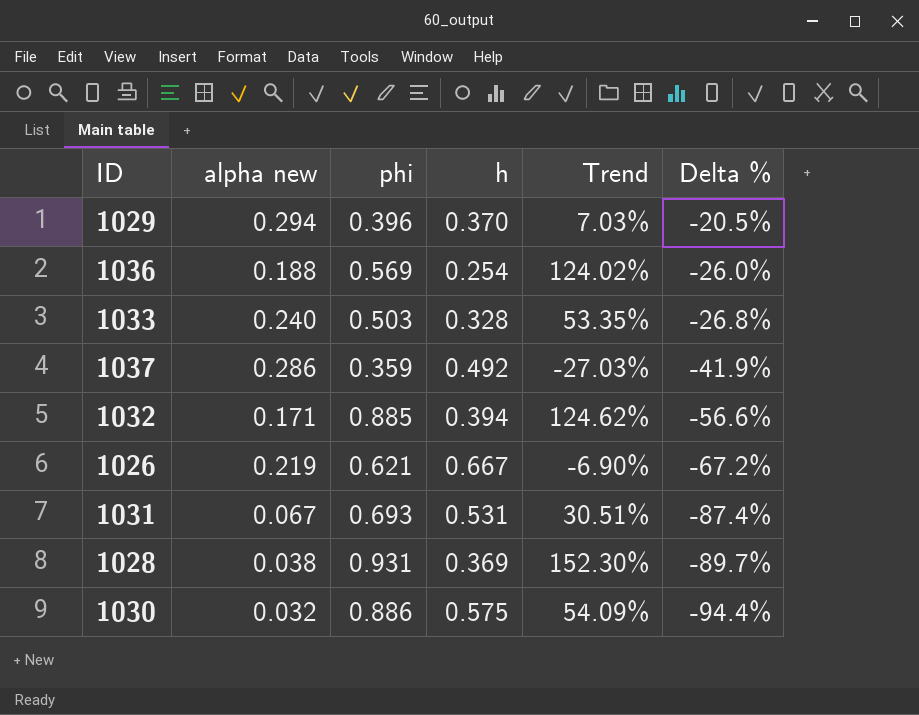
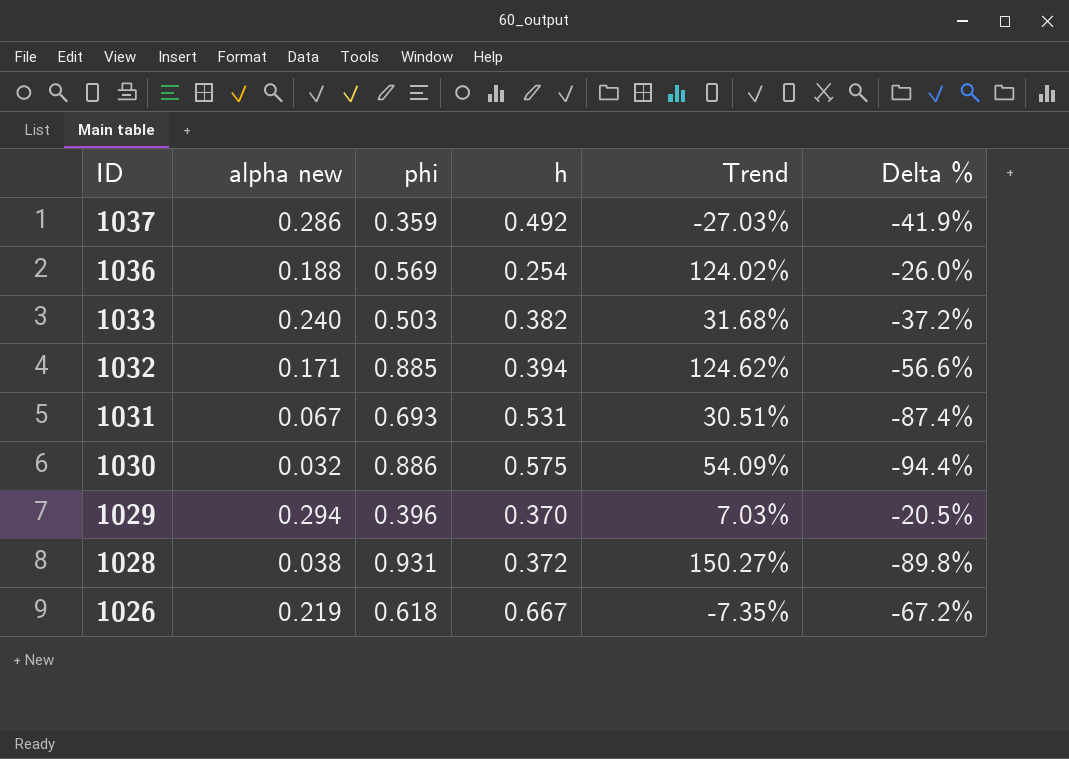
row order: Delta % descending -> ID descending
1033 | h: 0.328 -> 0.382
1033 | Trend: 53.35% -> 31.68%
1033 | Delta %: -26.8% -> -37.2%
1028 | h: 0.369 -> 0.372
1028 | Trend: 152.30% -> 150.27%
1028 | Delta %: -89.7% -> -89.8%
1026 | phi: 0.621 -> 0.618
1026 | Trend: -6.90% -> -7.35%

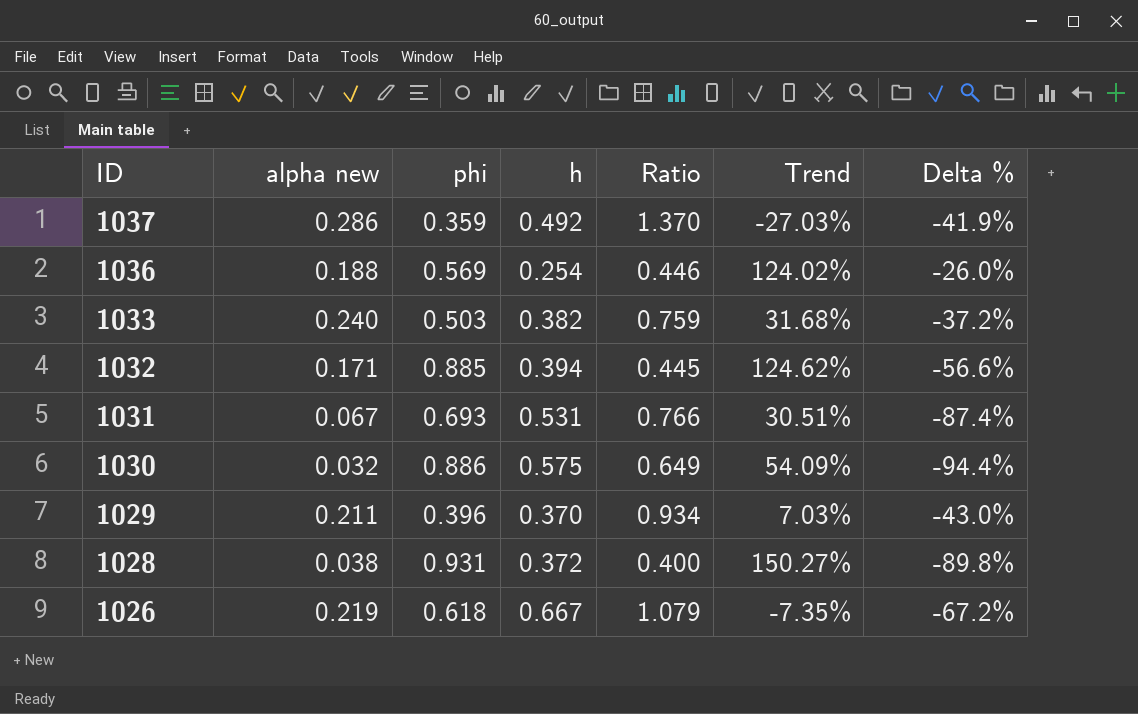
column Ratio | formula: none -> [h] / [phi]
1029 | alpha new: 0.294 -> 0.211
1029 | Delta %: -20.5% -> -43.0%

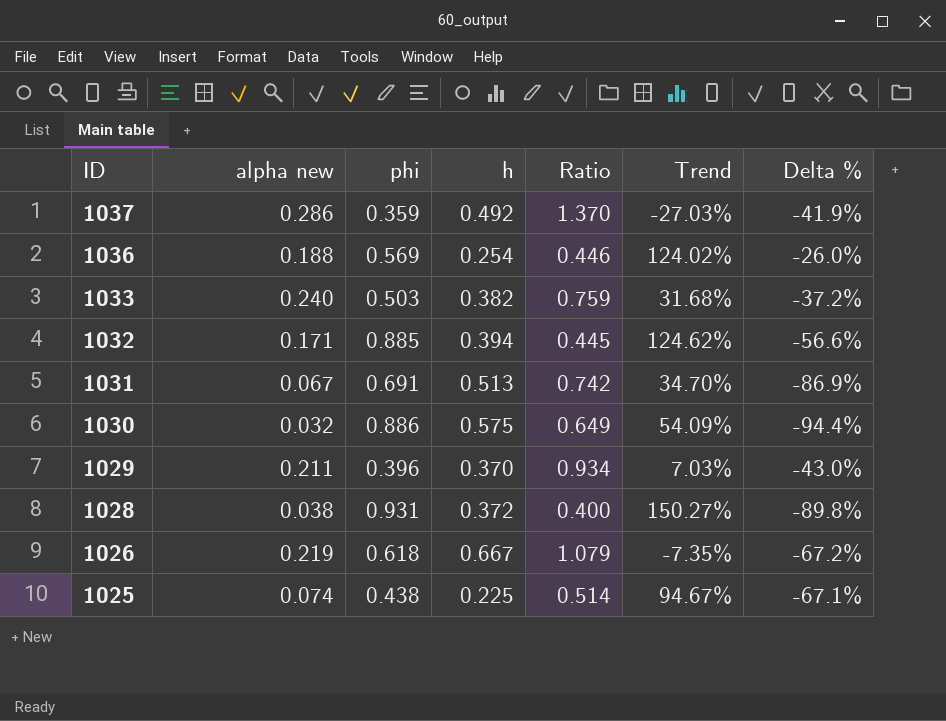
1031 | phi: 0.693 -> 0.691
1031 | h: 0.531 -> 0.513
1031 | Ratio: 0.766 -> 0.742
1031 | Trend: 30.51% -> 34.70%
1031 | Delta %: -87.4% -> -86.9%
row 1025: none -> 0.074 | 0.438 | 0.225 | 0.514 | 94.67% | -67.1%

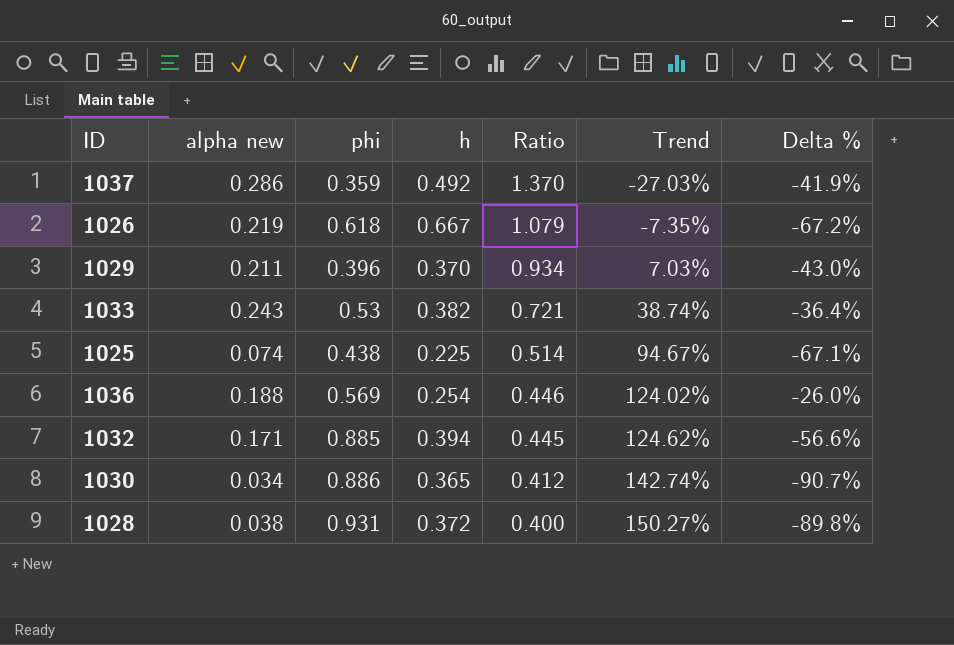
row order: ID descending -> Ratio descending
row 1031: 0.067 | 0.691 | 0.513 | 0.742 | 34.70% | -86.9% -> none
1033 | alpha new: 0.240 -> 0.243
1033 | phi: 0.503 -> 0.53
1033 | Ratio: 0.759 -> 0.721
1033 | Trend: 31.68% -> 38.74%
1033 | Delta %: -37.2% -> -36.4%
1030 | alpha new: 0.032 -> 0.034
1030 | h: 0.575 -> 0.365
1030 | Ratio: 0.649 -> 0.412
1030 | Trend: 54.09% -> 142.74%
1030 | Delta %: -94.4% -> -90.7%

